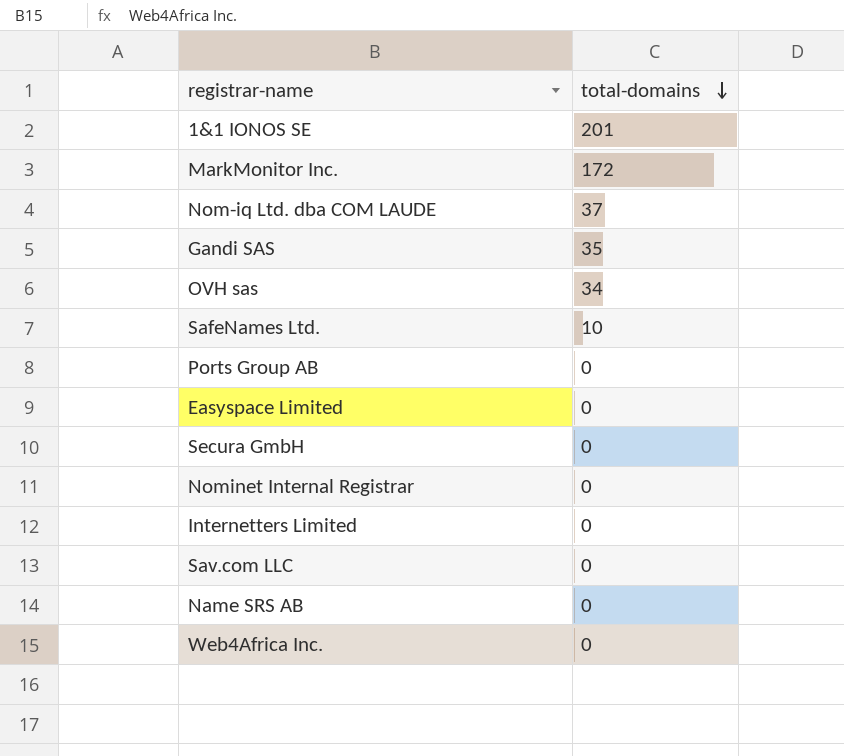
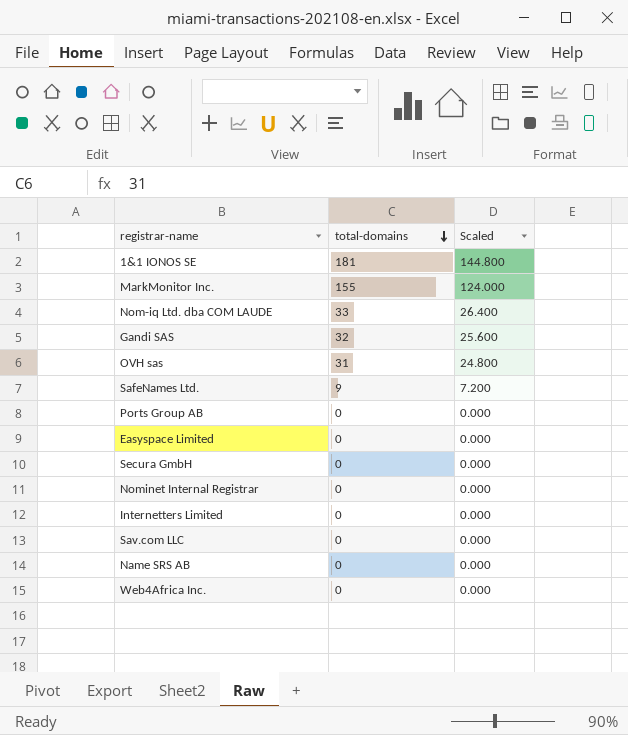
column Scaled | formula: none -> [total-domains] * 0.8
1&1 IONOS SE | total-domains: 201 -> 181
MarkMonitor Inc. | total-domains: 172 -> 155
Nom-iq Ltd. dba COM LAUDE | total-domains: 37 -> 33
Gandi SAS | total-domains: 35 -> 32
OVH sas | total-domains: 34 -> 31
SafeNames Ltd. | total-domains: 10 -> 9

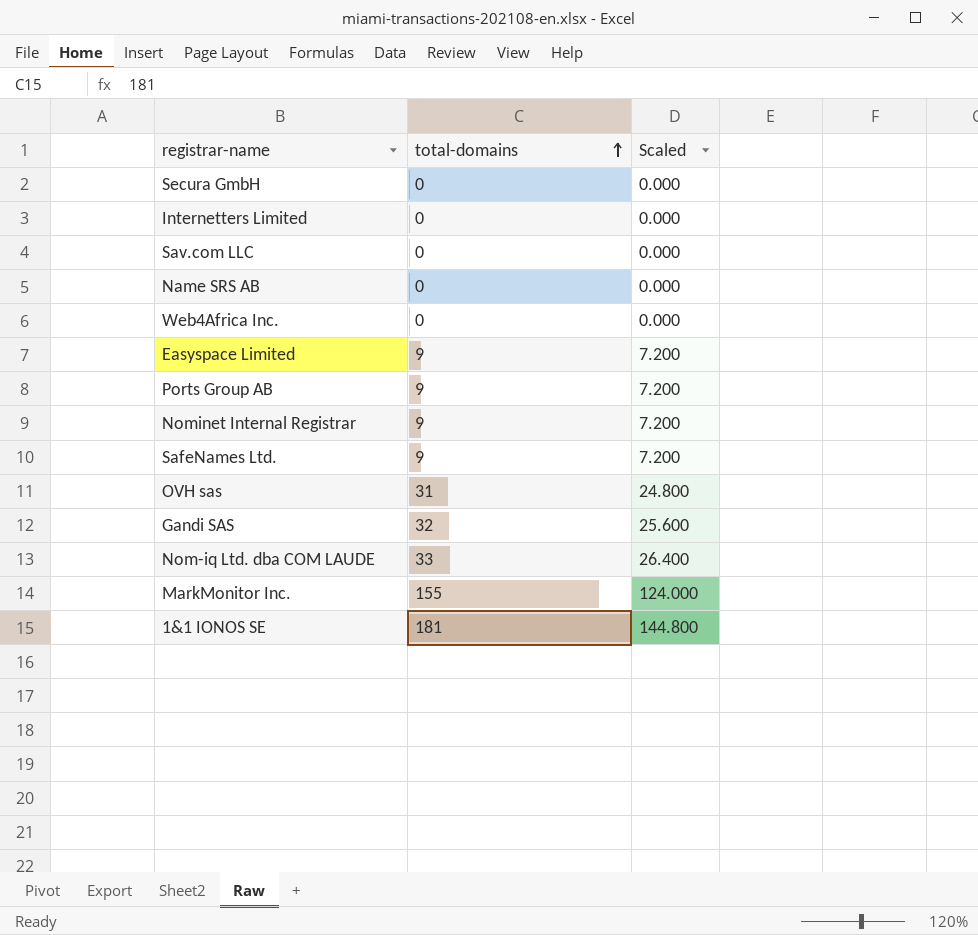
row order: total-domains descending -> total-domains ascending
Easyspace Limited | total-domains: 0 -> 9
Easyspace Limited | Scaled: 0.000 -> 7.200
Ports Group AB | total-domains: 0 -> 9
Ports Group AB | Scaled: 0.000 -> 7.200
Nominet Internal Registrar | total-domains: 0 -> 9
Nominet Internal Registrar | Scaled: 0.000 -> 7.200

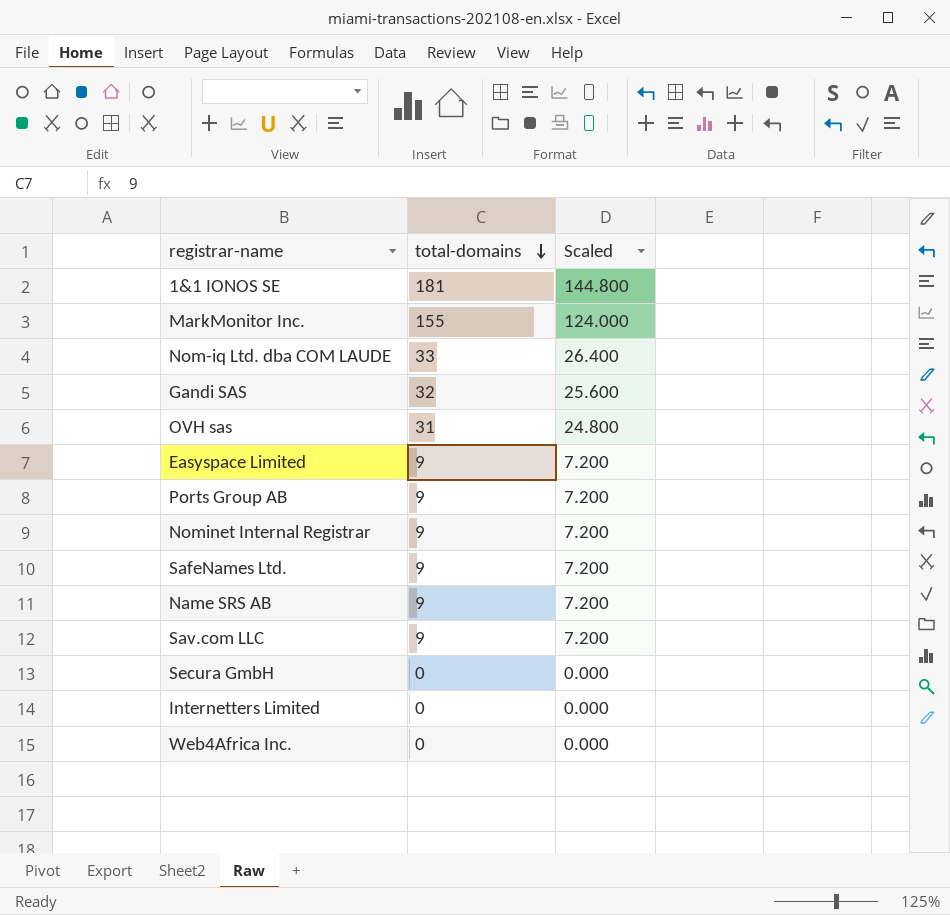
row order: total-domains ascending -> total-domains descending
Name SRS AB | total-domains: 0 -> 9
Name SRS AB | Scaled: 0.000 -> 7.200
Sav.com LLC | total-domains: 0 -> 9
Sav.com LLC | Scaled: 0.000 -> 7.200

